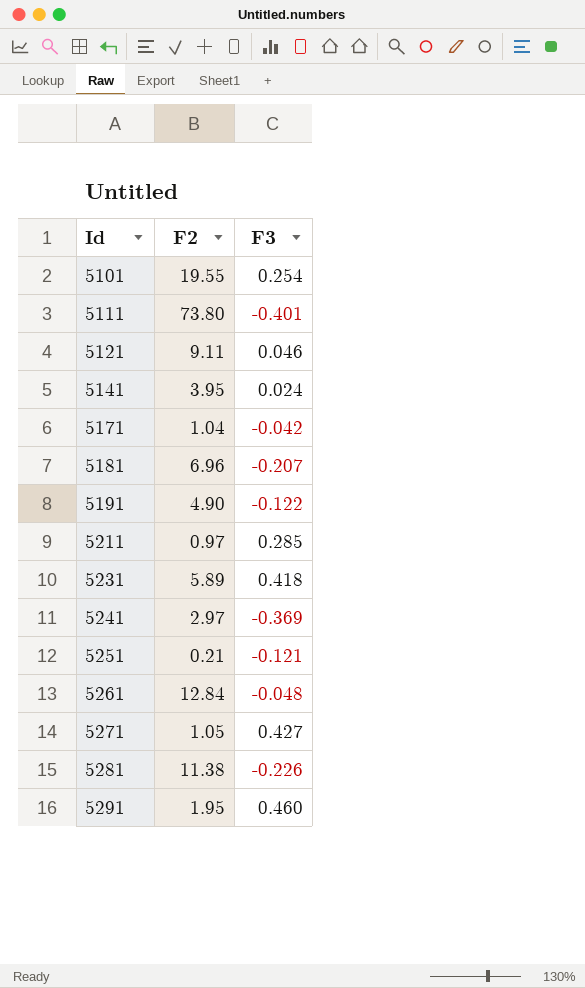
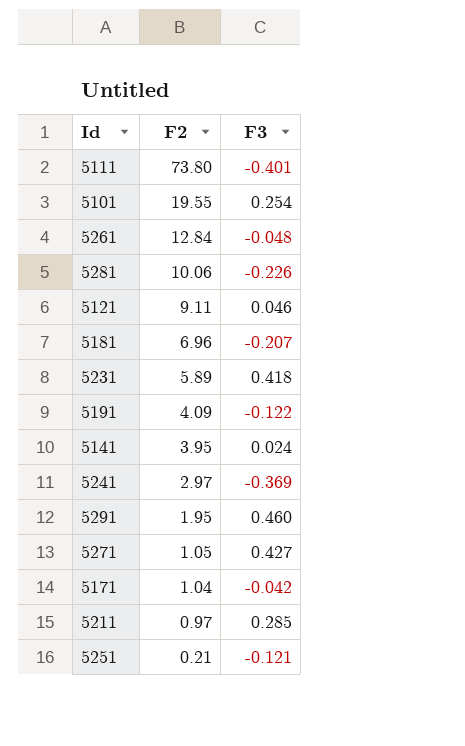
row order: Id ascending -> F2 descending
5281 | F2: 11.38 -> 10.06
5191 | F2: 4.90 -> 4.09

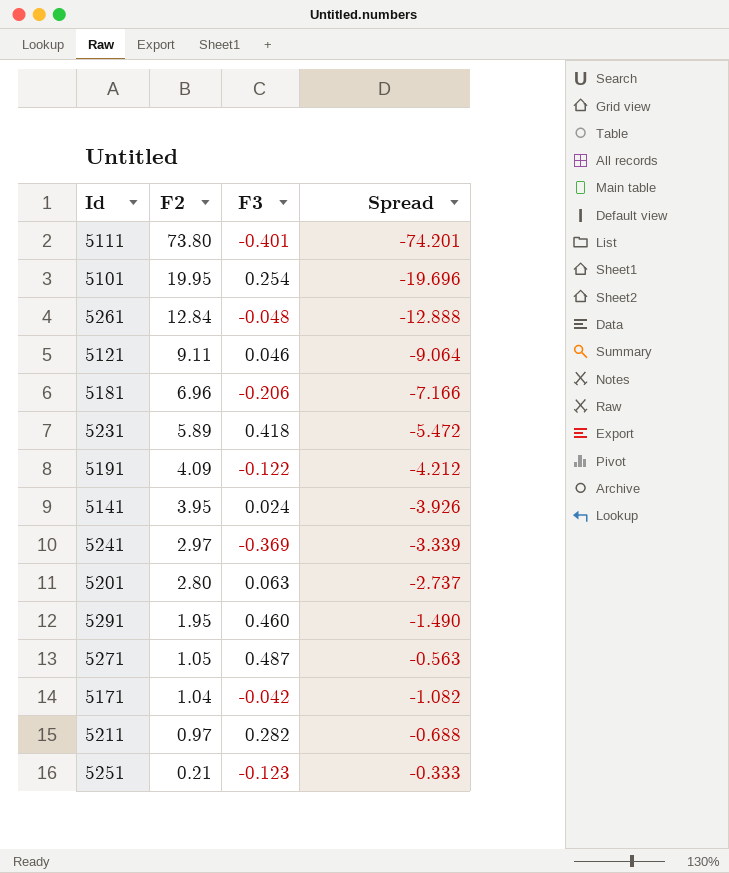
column Spread | formula: none -> [F3] - [F2]
row 5281: 10.06 | -0.226 -> none
5101 | F2: 19.55 -> 19.95
5181 | F3: -0.207 -> -0.206
row 5201: none -> 2.80 | 0.063 | -2.737
5271 | F3: 0.427 -> 0.487
5211 | F3: 0.285 -> 0.282
5251 | F3: -0.121 -> -0.123

